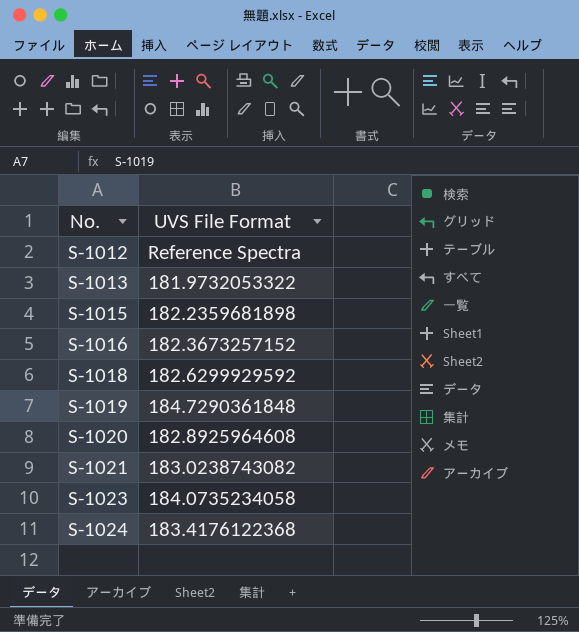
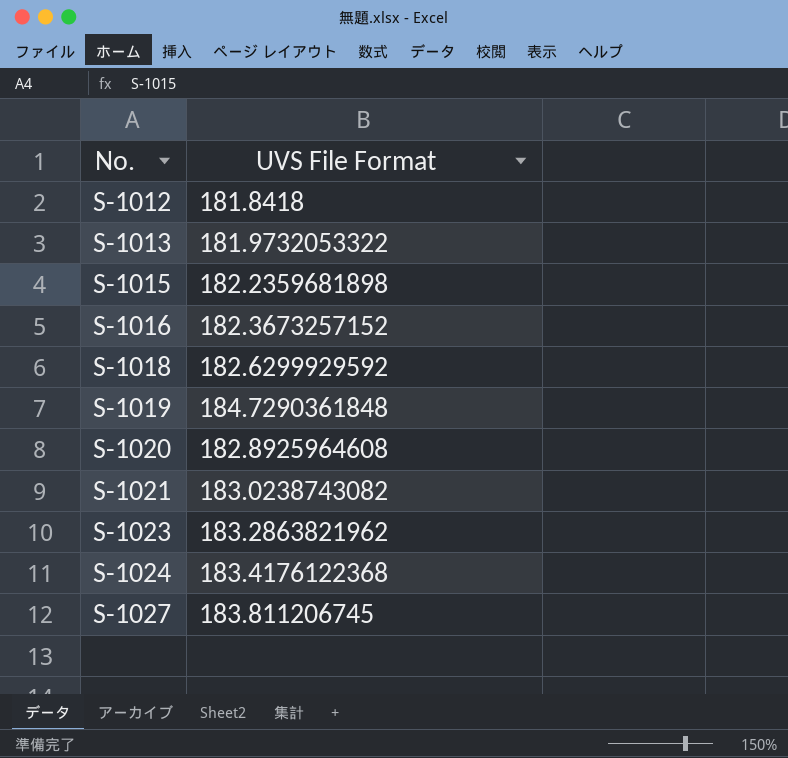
S-1012 | UVS File Format: Reference Spectra -> 181.8418
S-1023 | UVS File Format: 184.0735234058 -> 183.2863821962
row S-1027: none -> 183.811206745

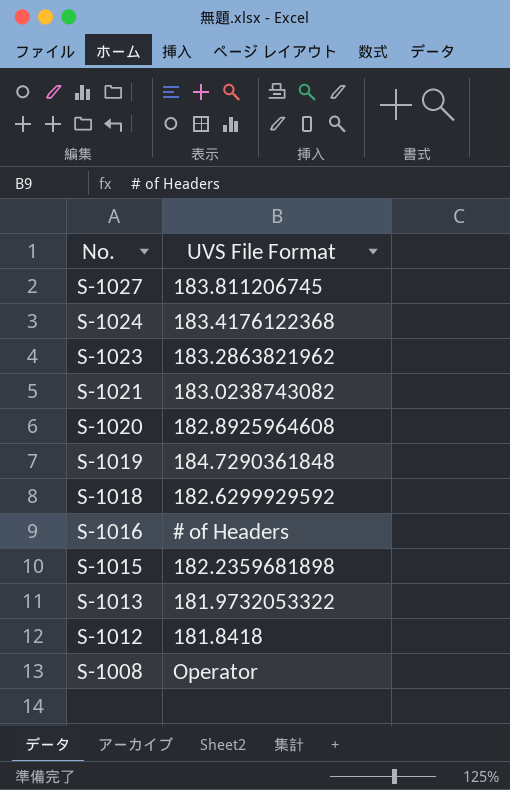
row order: No. ascending -> No. descending
S-1016 | UVS File Format: 182.3673257152 -> # of Headers
row S-1008: none -> Operator

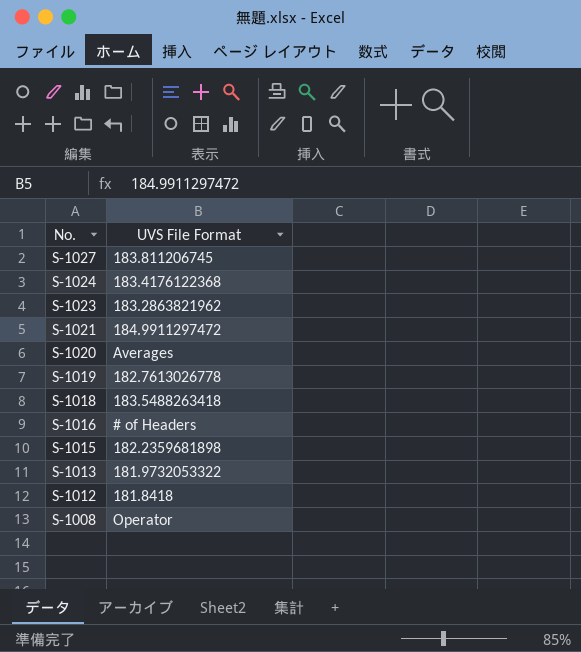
S-1021 | UVS File Format: 183.0238743082 -> 184.9911297472
S-1020 | UVS File Format: 182.8925964608 -> Averages
S-1019 | UVS File Format: 184.7290361848 -> 182.7613026778
S-1018 | UVS File Format: 182.6299929592 -> 183.5488263418

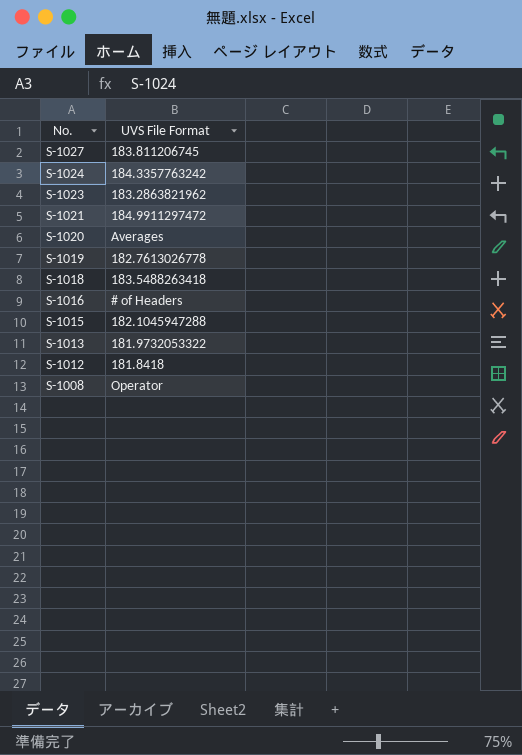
S-1024 | UVS File Format: 183.4176122368 -> 184.3357763242
S-1015 | UVS File Format: 182.2359681898 -> 182.1045947288

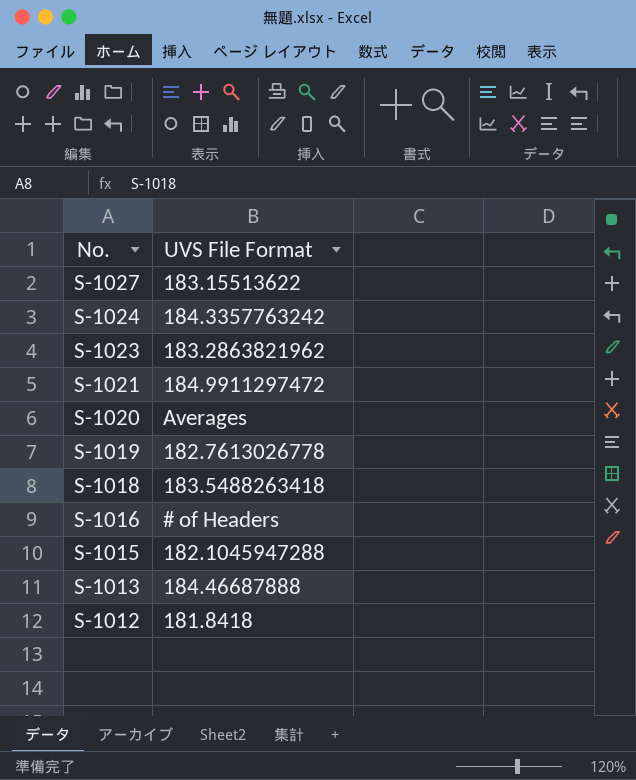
row S-1008: Operator -> none
S-1027 | UVS File Format: 183.811206745 -> 183.15513622
S-1013 | UVS File Format: 181.9732053322 -> 184.46687888

